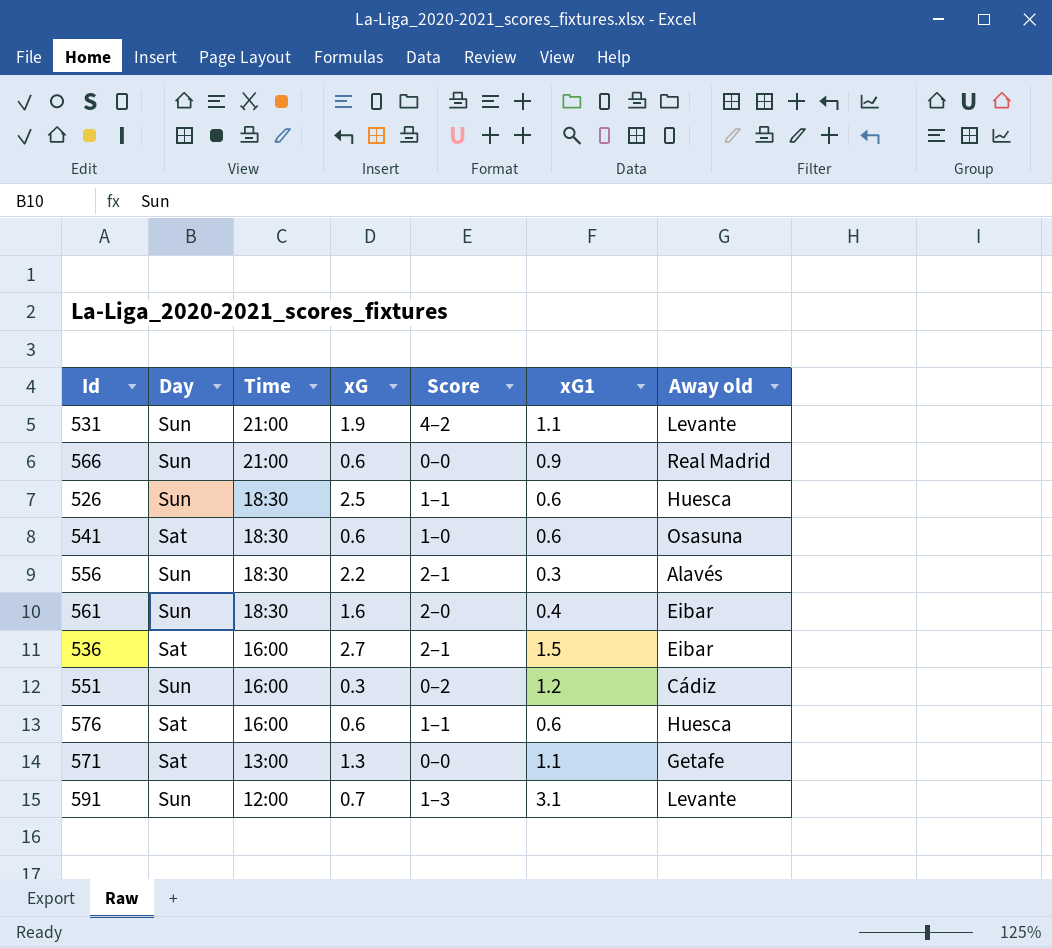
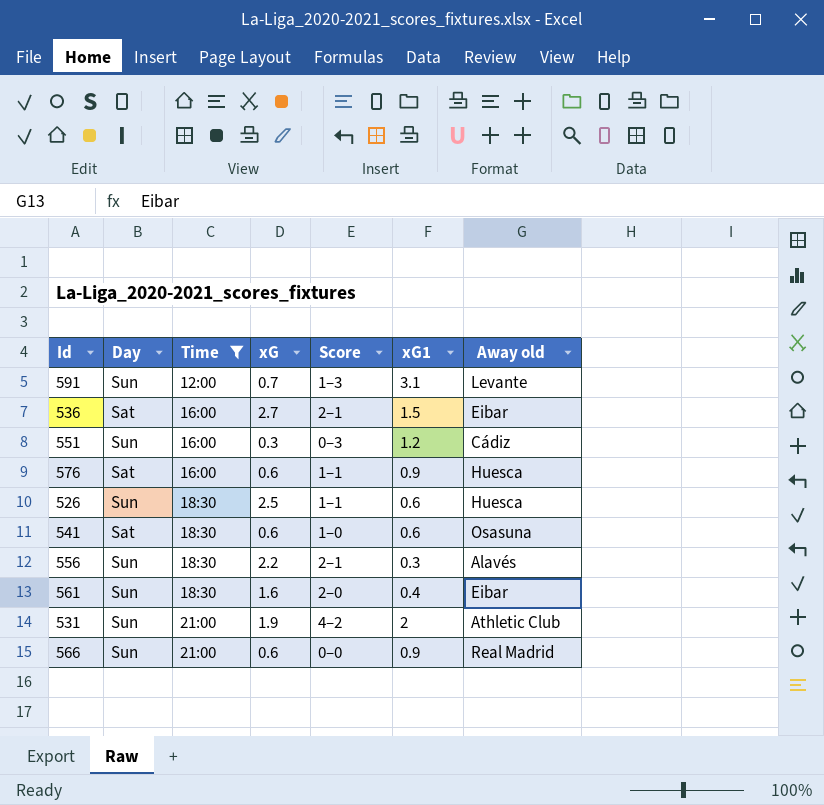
filter: none -> Time != 13:00
row order: Time descending -> Time ascending
551 | Score: 0–2 -> 0–3
576 | xG1: 0.6 -> 0.9
531 | xG1: 1.1 -> 2
531 | Away old: Levante -> Athletic Club

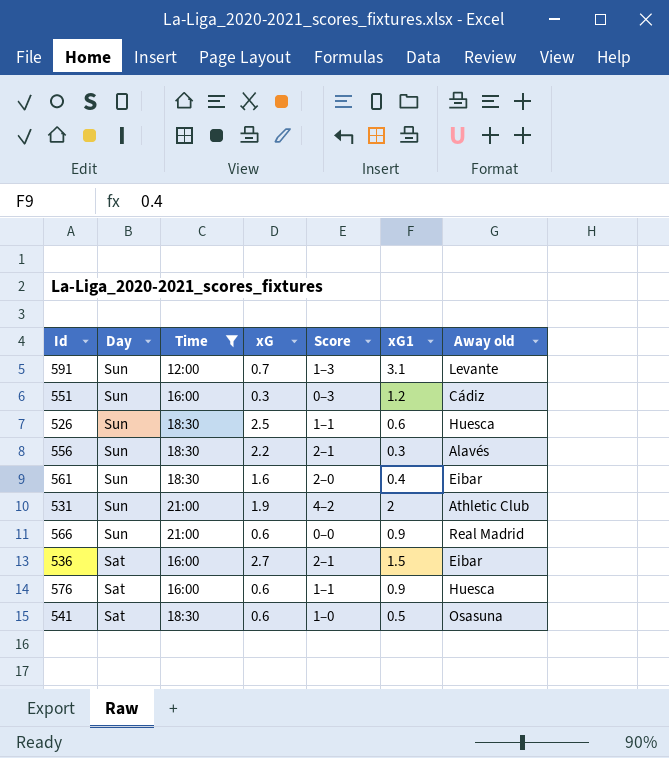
row order: Time ascending -> Day descending
541 | xG1: 0.6 -> 0.5

